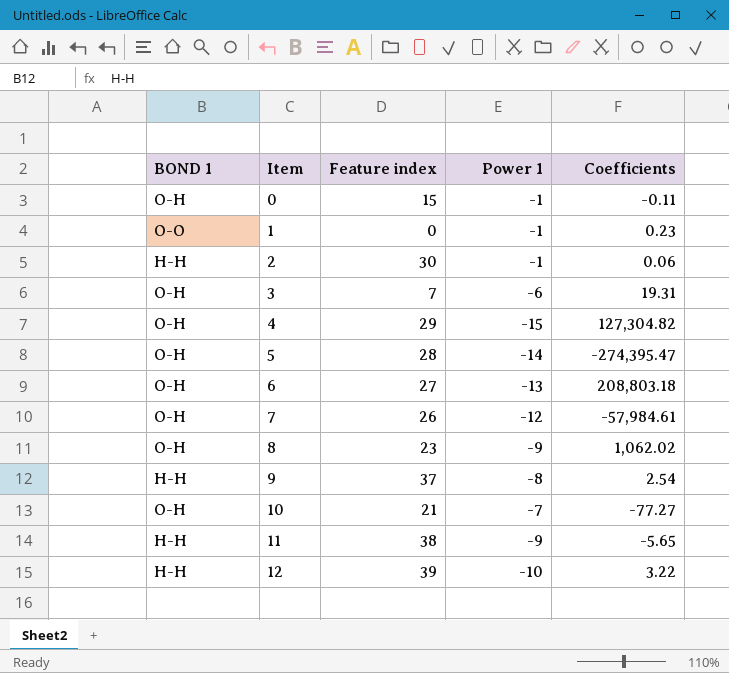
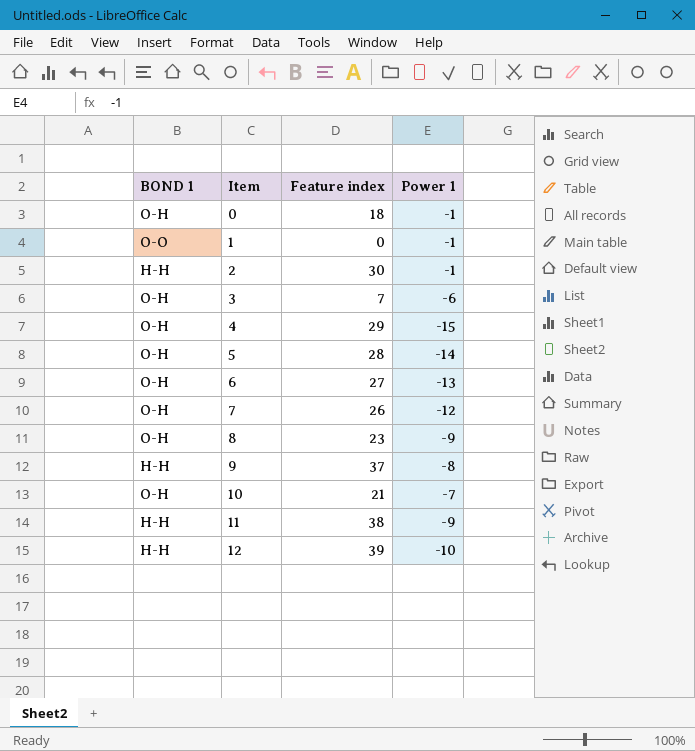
column Coefficients | position: 5 -> none
0 | Feature index: 15 -> 18

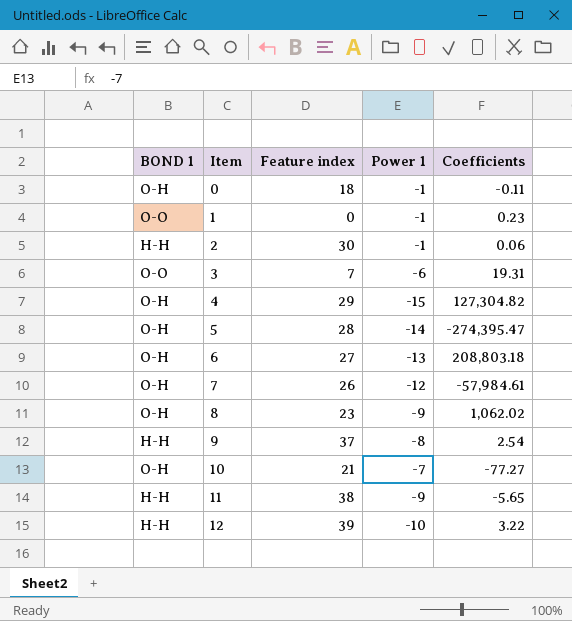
column Coefficients | position: none -> 5
3 | BOND 1: O-H -> O-O

